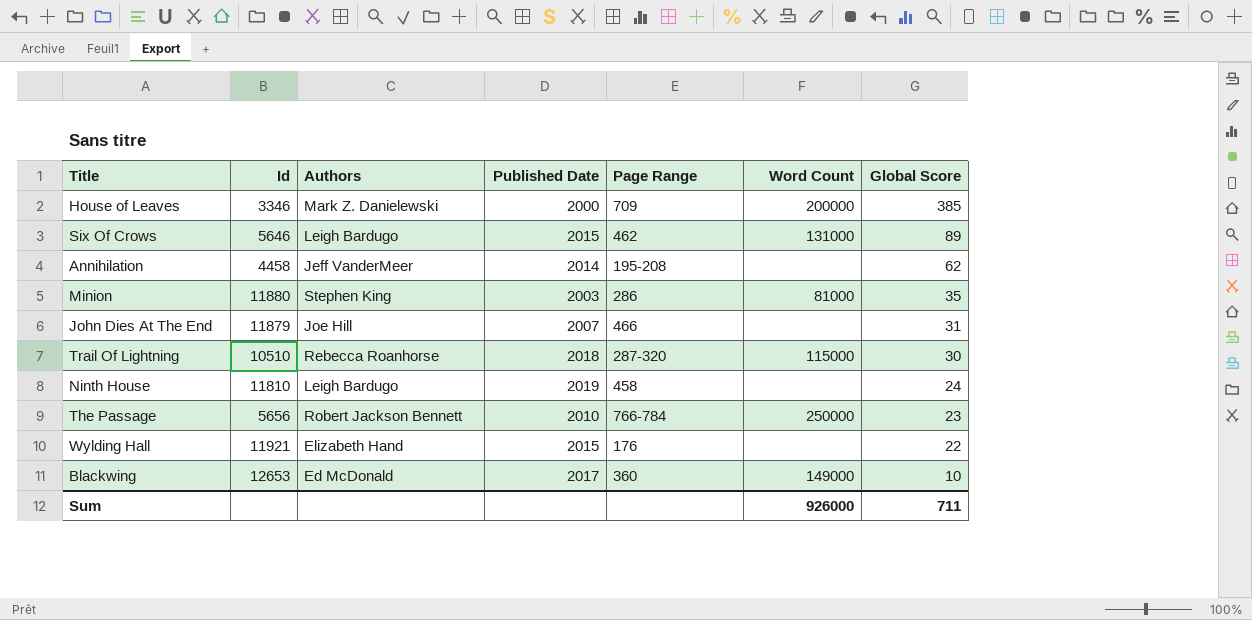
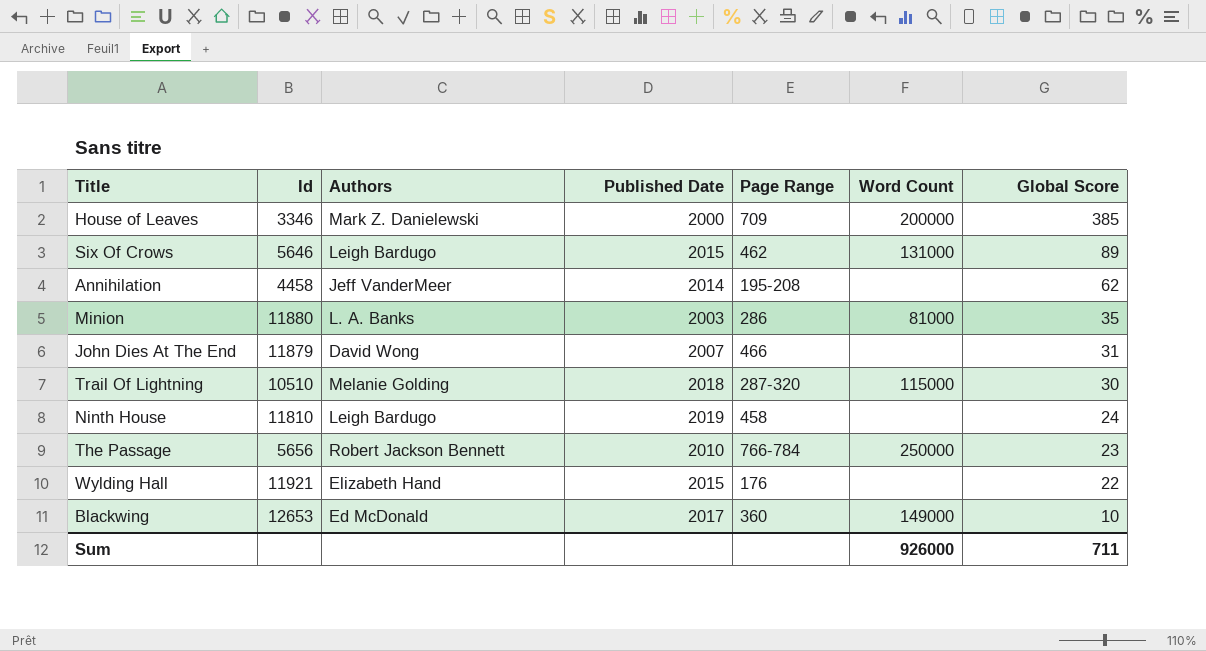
Minion | Authors: Stephen King -> L. A. Banks
John Dies At The End | Authors: Joe Hill -> David Wong
Trail Of Lightning | Authors: Rebecca Roanhorse -> Melanie Golding

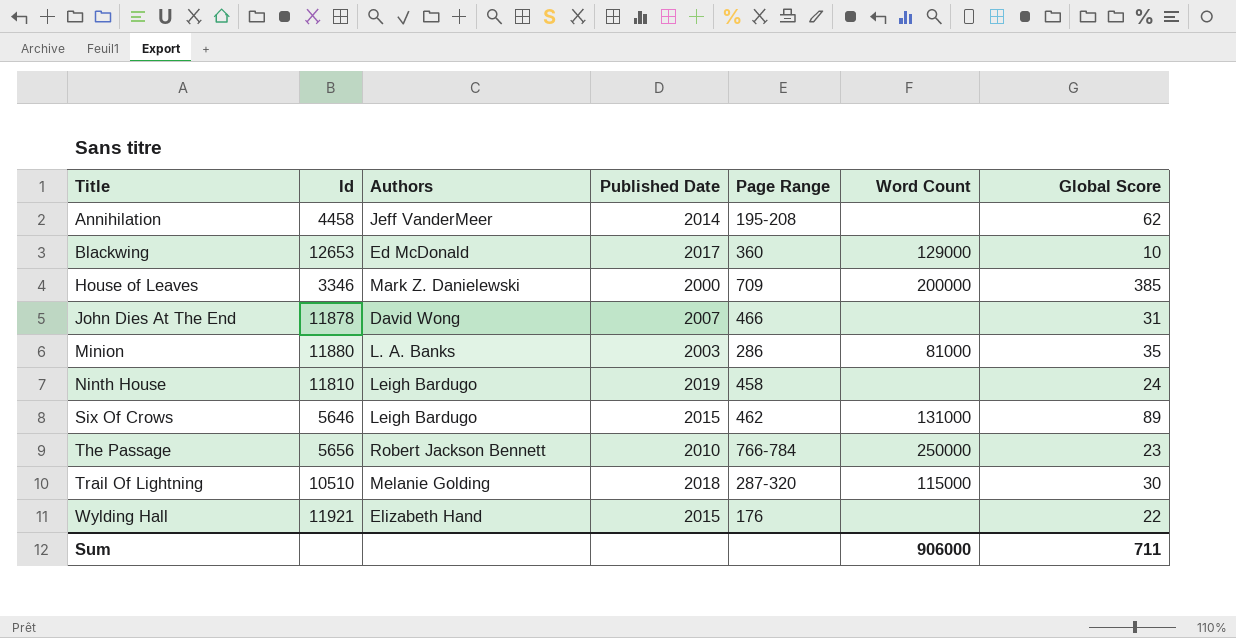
row order: Global Score descending -> Title ascending
Blackwing | Word Count: 149000 -> 129000
John Dies At The End | Id: 11879 -> 11878
Sum | Word Count: 926000 -> 906000

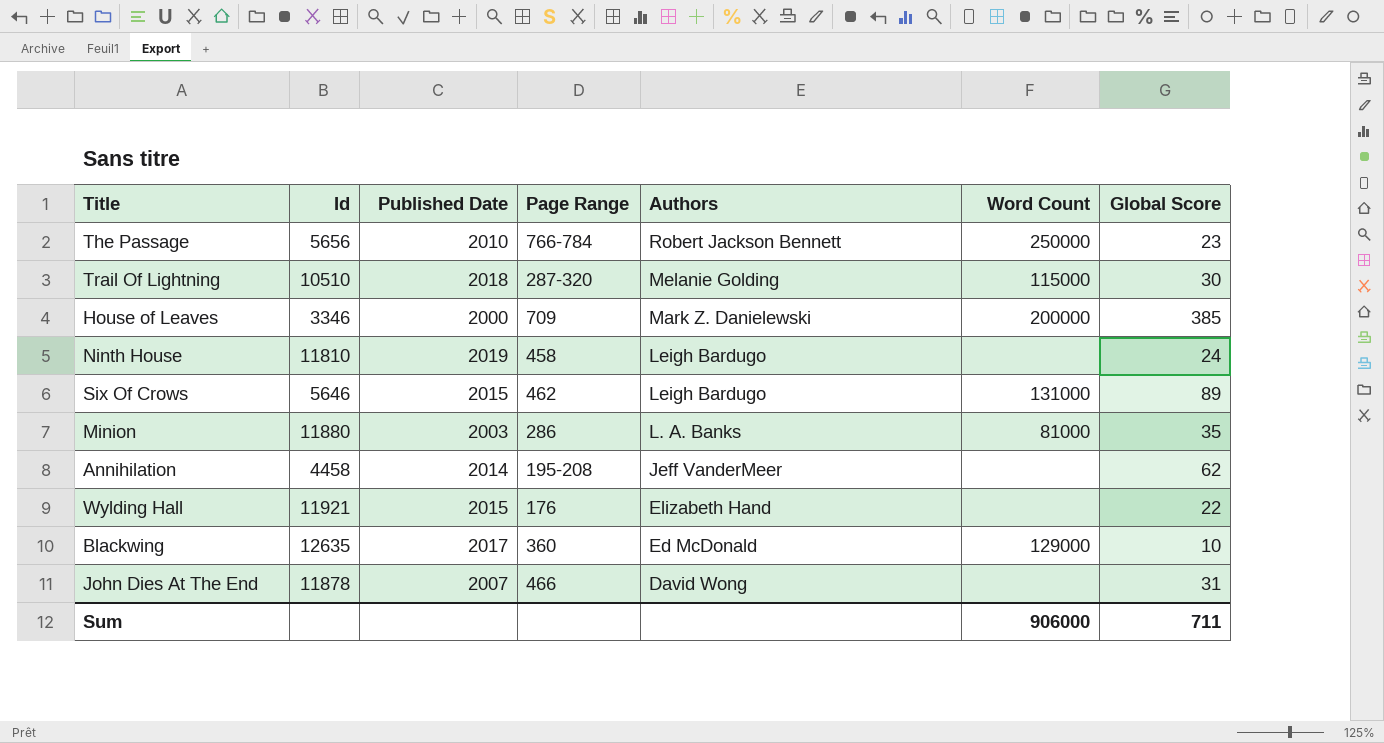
row order: Title ascending -> Authors descending
column Authors | position: 3 -> 5
Blackwing | Id: 12653 -> 12635

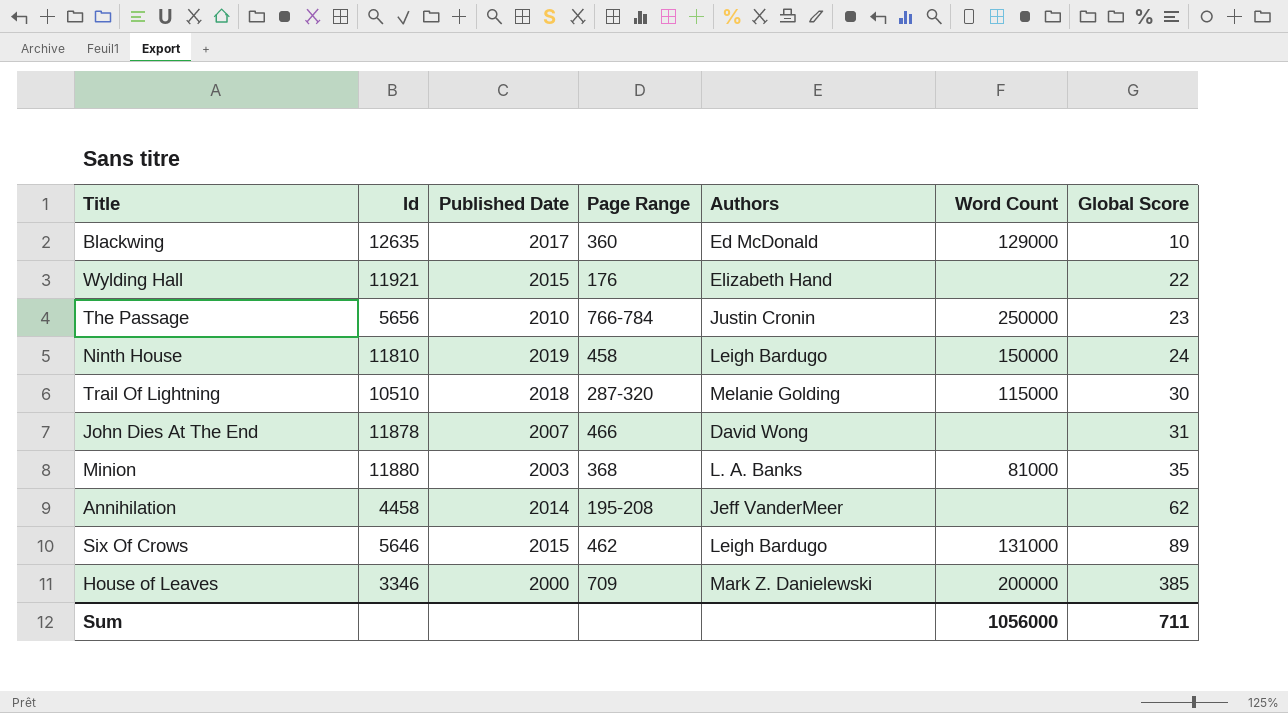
row order: Authors descending -> Global Score ascending
The Passage | Authors: Robert Jackson Bennett -> Justin Cronin
Ninth House | Word Count: none -> 150000
Minion | Page Range: 286 -> 368
Sum | Word Count: 906000 -> 1056000

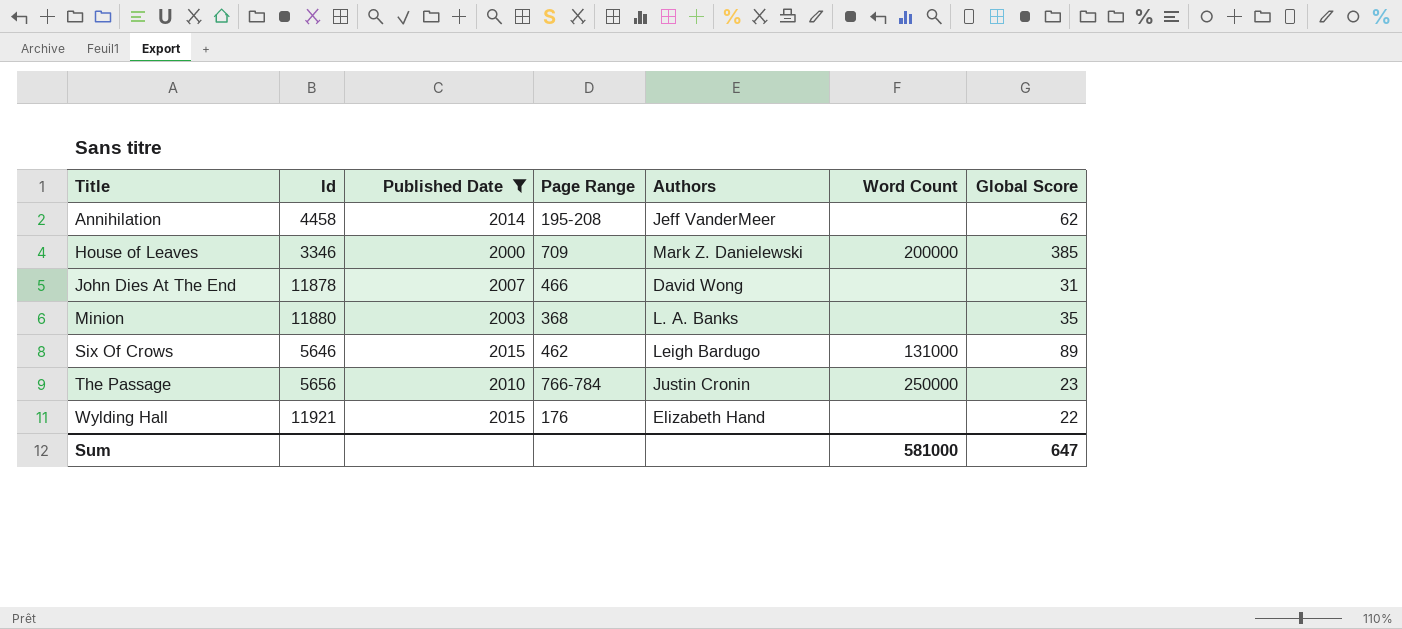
filter: none -> Published Date <= 2015
row order: Global Score ascending -> Title ascending
Minion | Word Count: 81000 -> none
Sum | Word Count: 1056000 -> 581000
Sum | Global Score: 711 -> 647

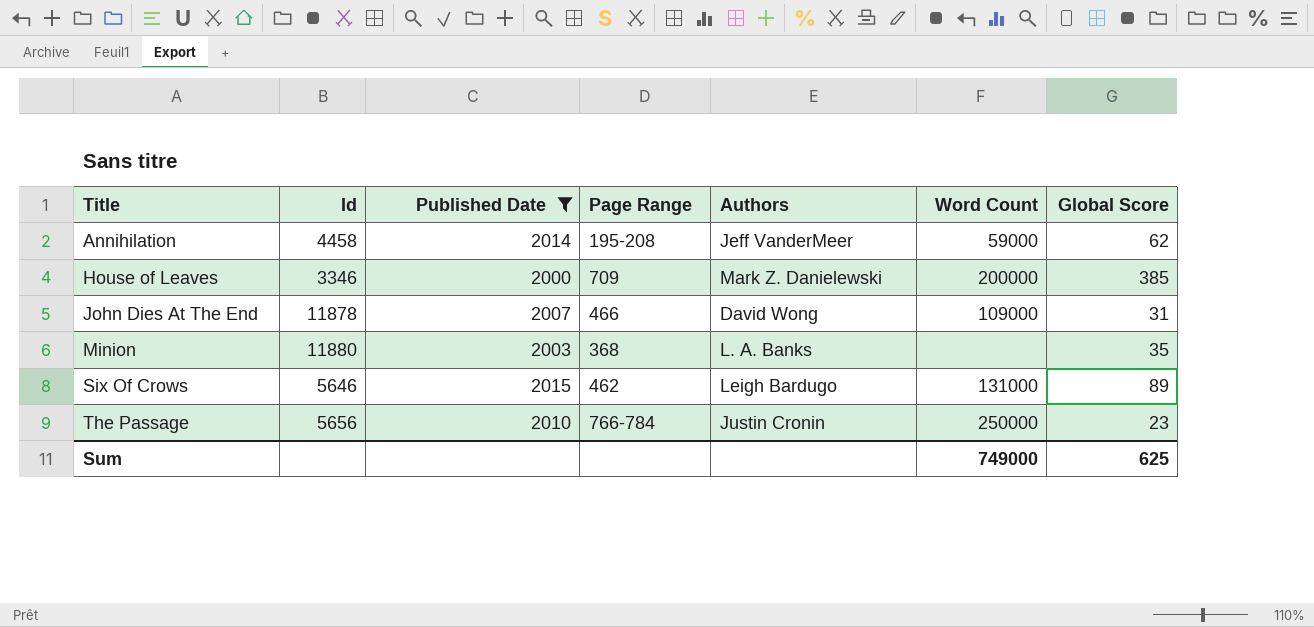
row Wylding Hall: 11921 | 2015 | 176 | Elizabeth Hand | none | 22 -> none
Annihilation | Word Count: none -> 59000
John Dies At The End | Word Count: none -> 109000
Sum | Word Count: 581000 -> 749000
Sum | Global Score: 647 -> 625

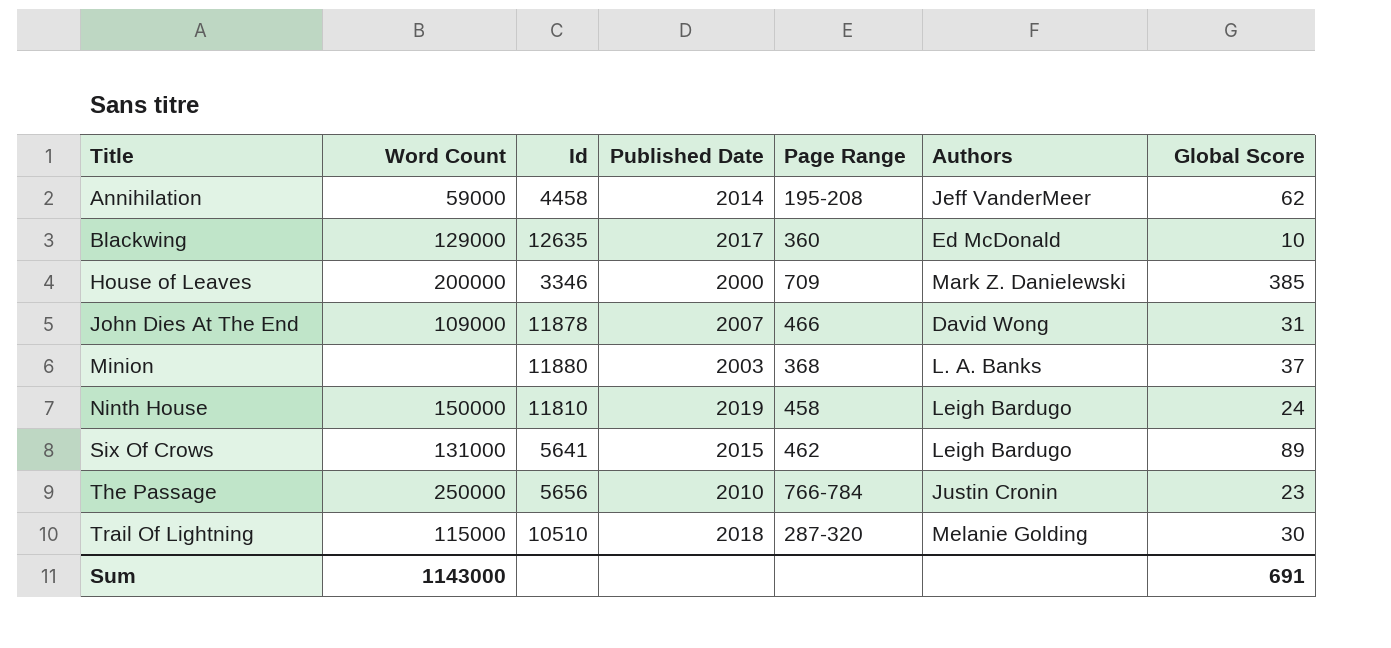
filter: Published Date <= 2015 -> none
column Word Count | position: 6 -> 2
Minion | Global Score: 35 -> 37
Six Of Crows | Id: 5646 -> 5641
Sum | Word Count: 749000 -> 1143000
Sum | Global Score: 625 -> 691

